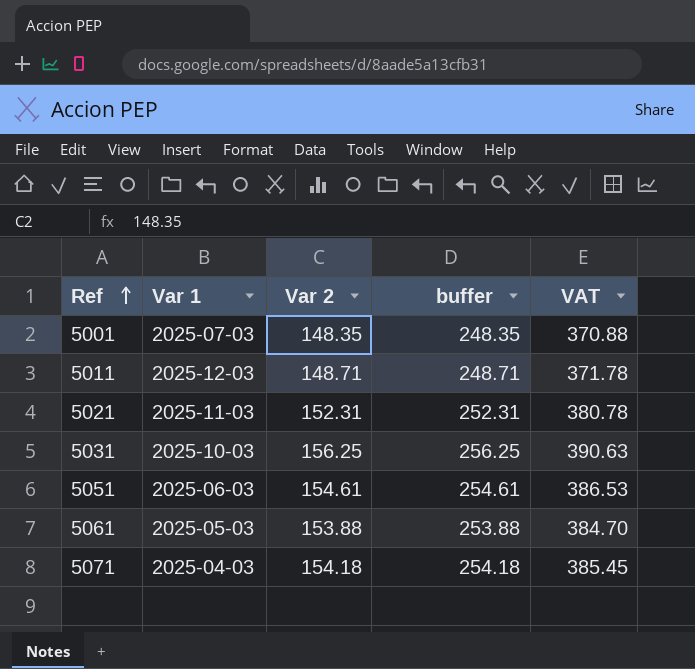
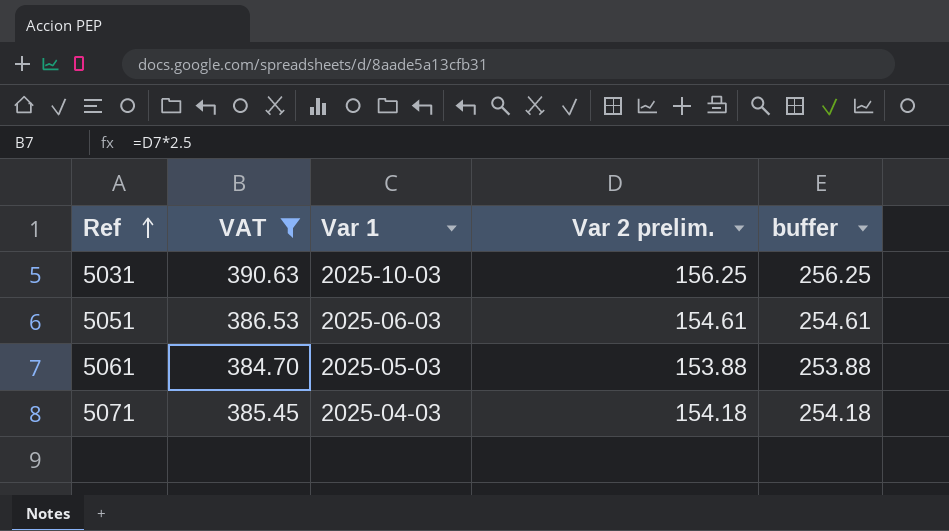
filter: none -> VAT >= 384.70
column VAT | position: 5 -> 2
column name: Var 2 -> Var 2 prelim.

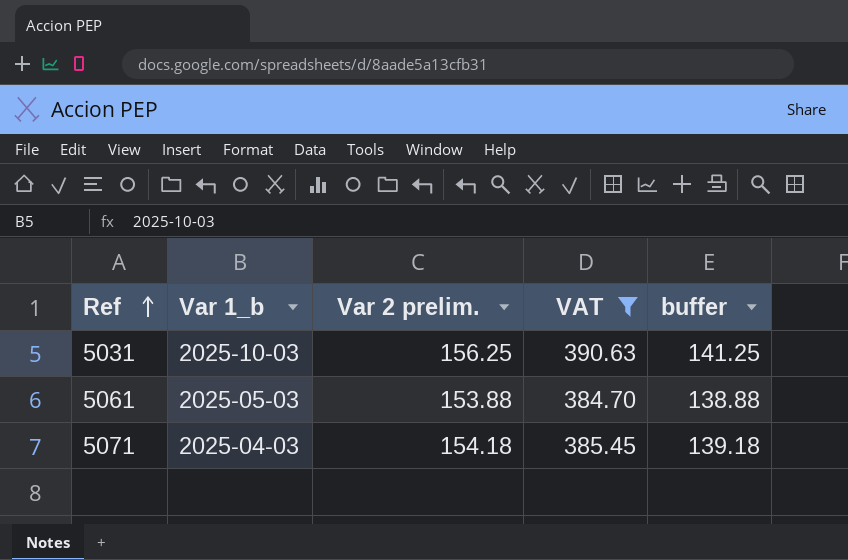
column name: Var 1 -> Var 1_b
column VAT | position: 2 -> 4
column buffer | formula: [Var 2 prelim.] + 100 -> [Var 2 prelim.] - 15
row 5051: 386.53 | 2025-06-03 | 154.61 | 254.61 -> none

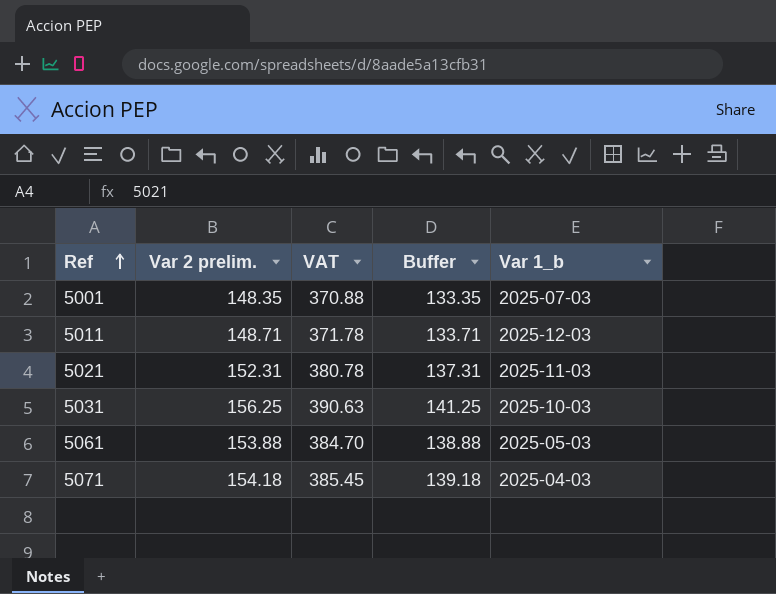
filter: VAT >= 384.70 -> none
column name: buffer -> Buffer
column Var 1_b | position: 2 -> 5

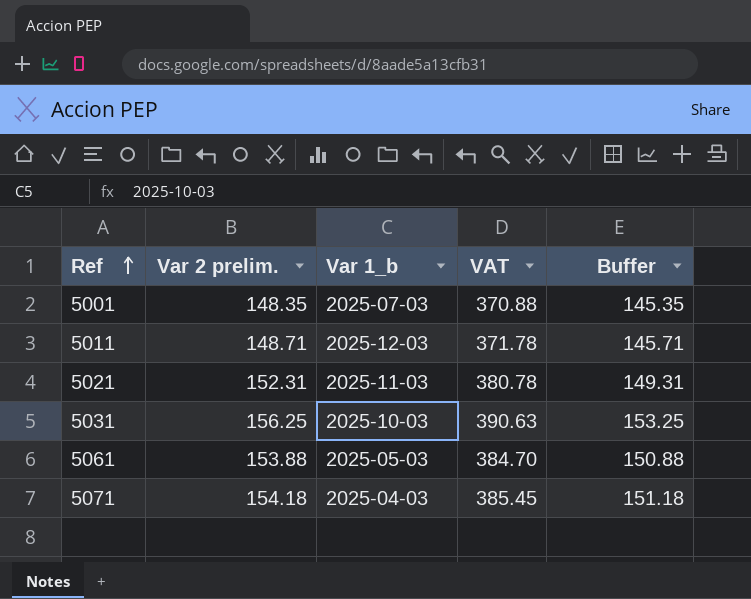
column Var 1_b | position: 5 -> 3
column Buffer | formula: [Var 2 prelim.] - 15 -> [Var 2 prelim.] - 3

